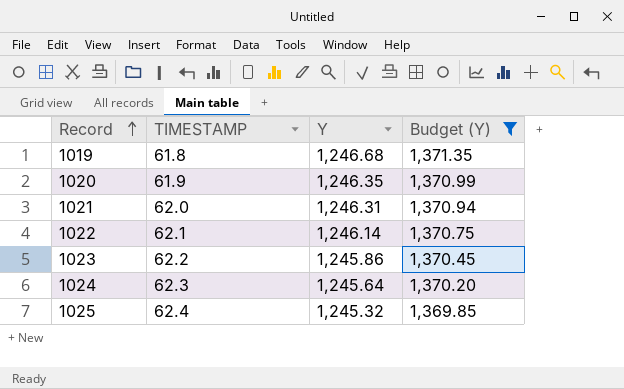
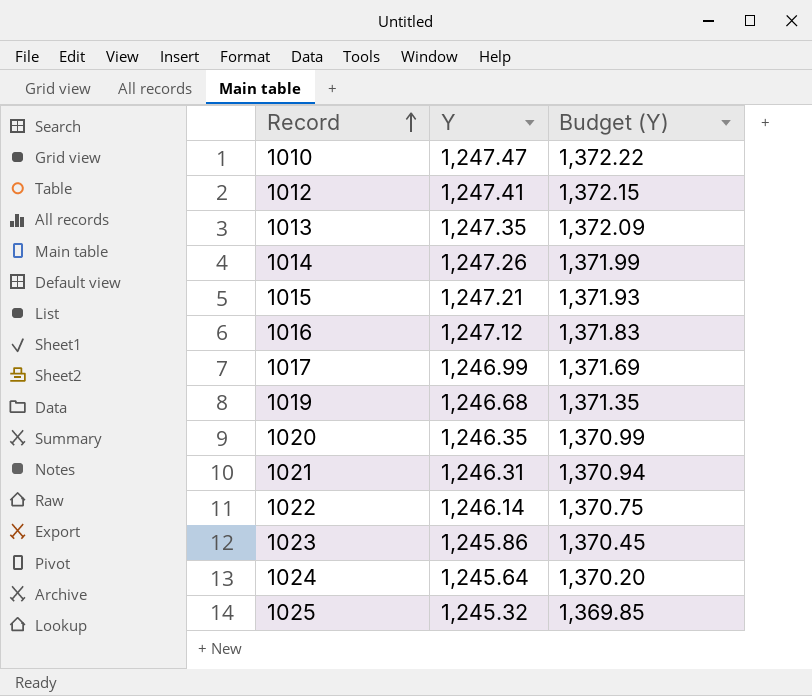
filter: Budget (Y) <= 1,371.35 -> none
column TIMESTAMP | position: 2 -> none

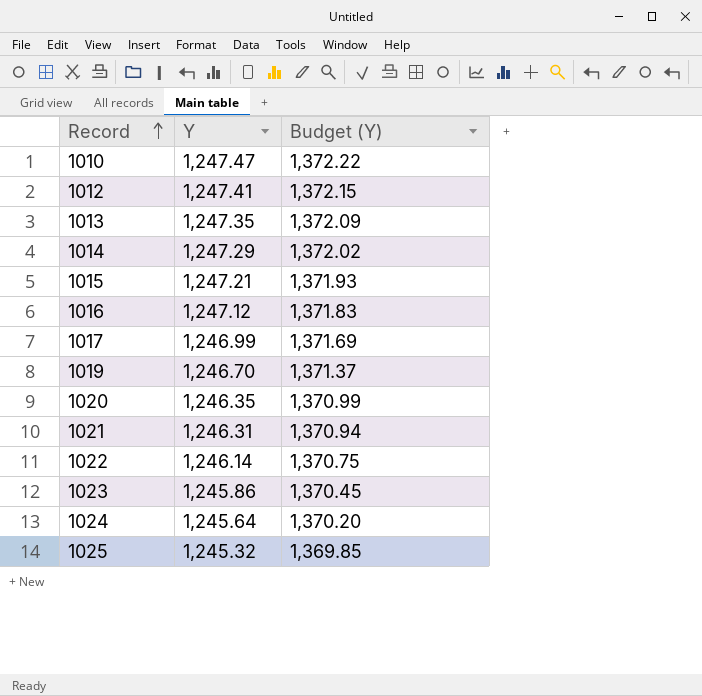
1014 | Y: 1,247.26 -> 1,247.29
1014 | Budget (Y): 1,371.99 -> 1,372.02
1019 | Y: 1,246.68 -> 1,246.70
1019 | Budget (Y): 1,371.35 -> 1,371.37

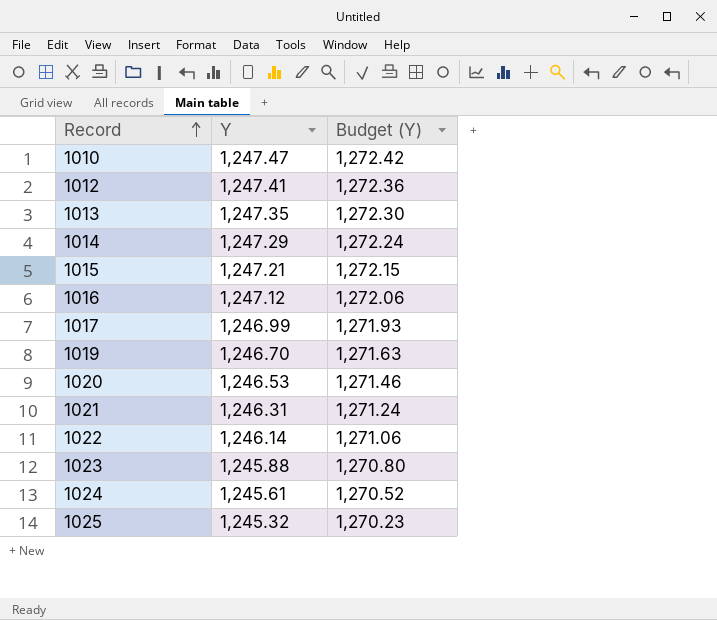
column Budget (Y) | formula: [Y] * 1.1 -> [Y] * 1.02
1020 | Y: 1,246.35 -> 1,246.53
1023 | Y: 1,245.86 -> 1,245.88
1024 | Y: 1,245.64 -> 1,245.61

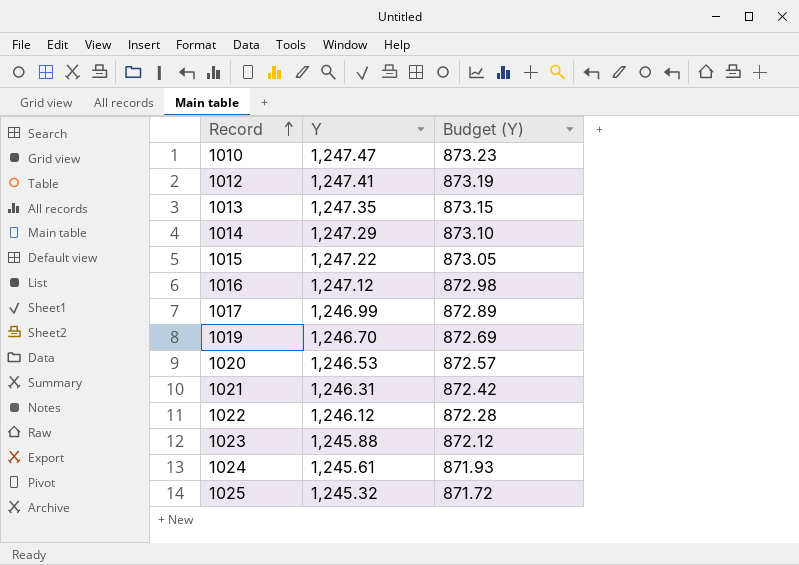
column Budget (Y) | formula: [Y] * 1.02 -> [Y] * 0.7
1015 | Y: 1,247.21 -> 1,247.22
1022 | Y: 1,246.14 -> 1,246.12

